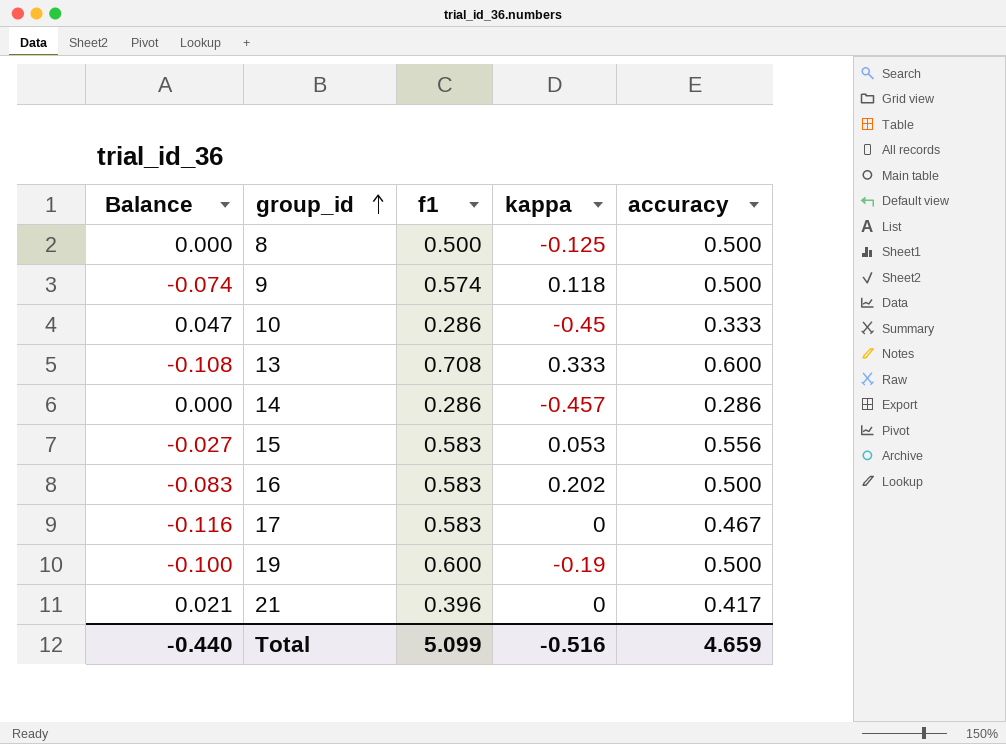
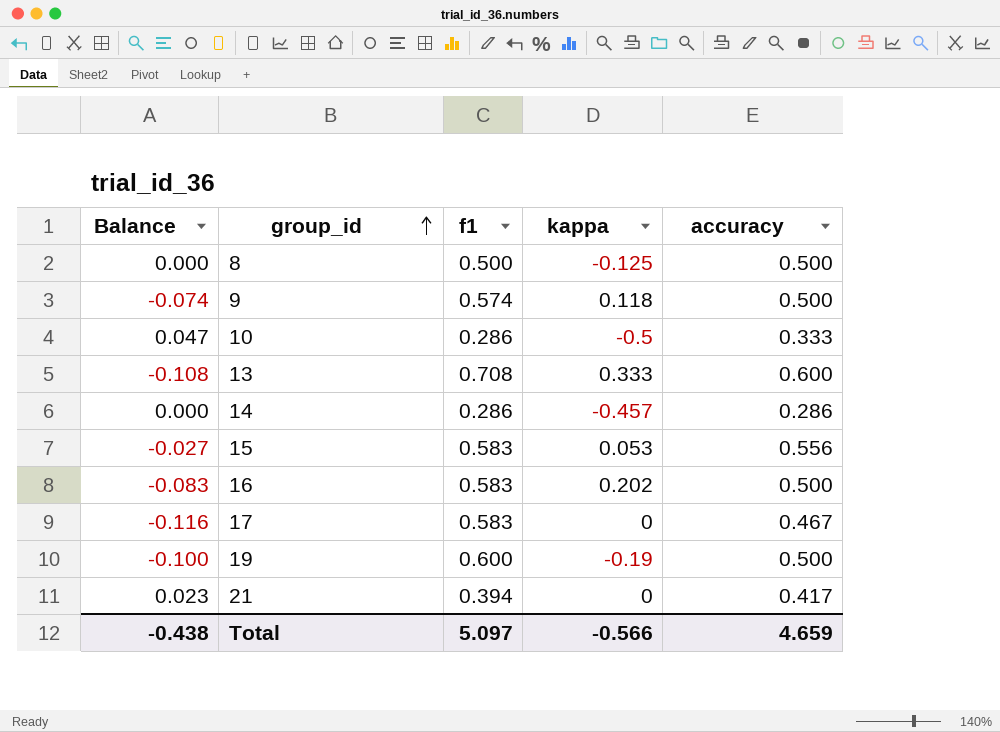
10 | kappa: -0.45 -> -0.5
21 | Balance: 0.021 -> 0.023
21 | f1: 0.396 -> 0.394
Total | Balance: -0.440 -> -0.438
Total | f1: 5.099 -> 5.097
Total | kappa: -0.516 -> -0.566

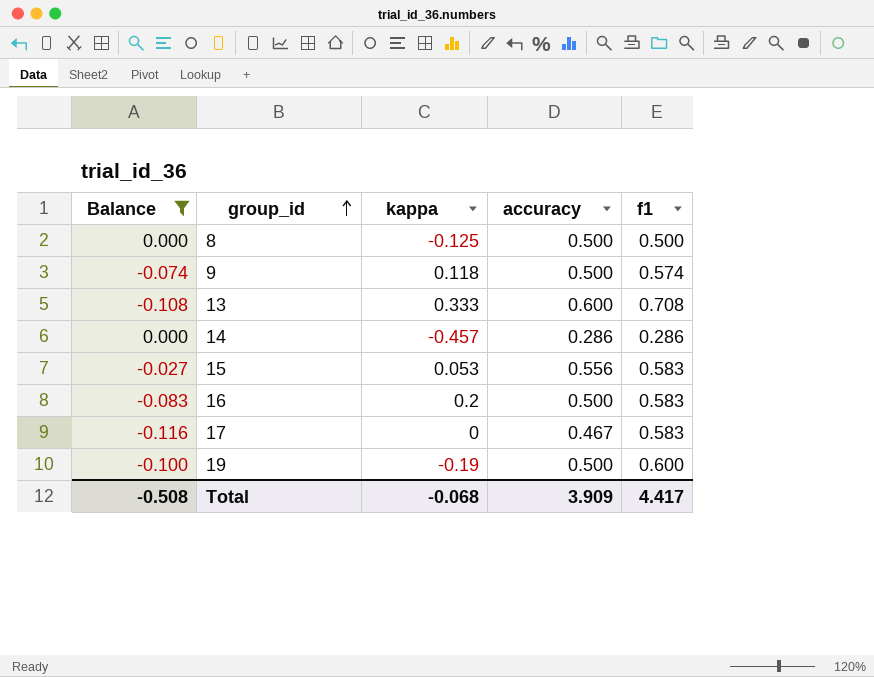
filter: none -> Balance <= 0.000
column f1 | position: 3 -> 5
16 | kappa: 0.202 -> 0.2
Total | Balance: -0.438 -> -0.508
Total | kappa: -0.566 -> -0.068
Total | accuracy: 4.659 -> 3.909
Total | f1: 5.097 -> 4.417

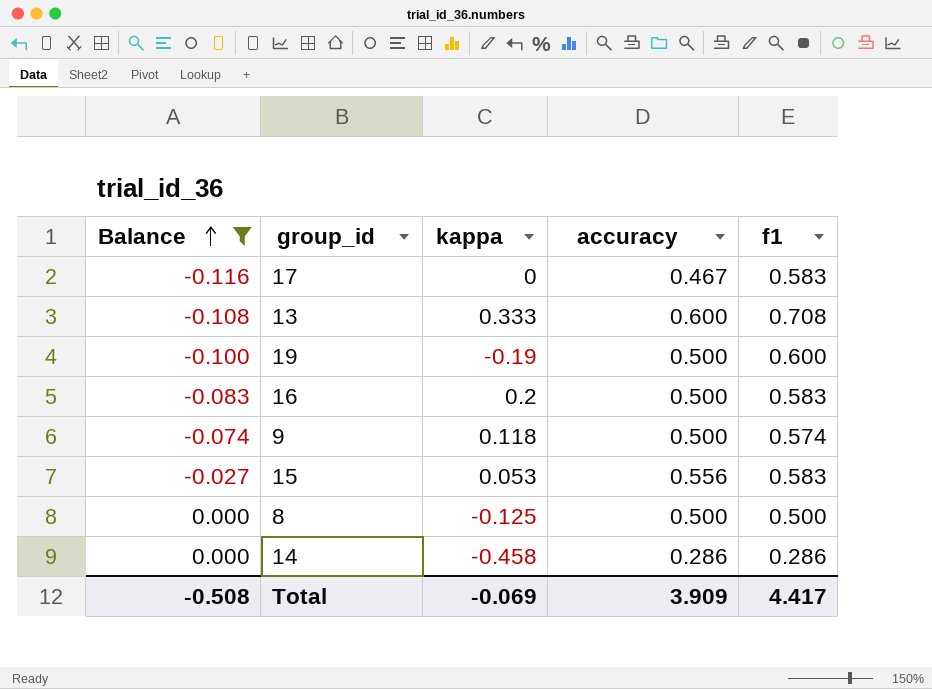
row order: group_id ascending -> Balance ascending
14 | kappa: -0.457 -> -0.458
Total | kappa: -0.068 -> -0.069

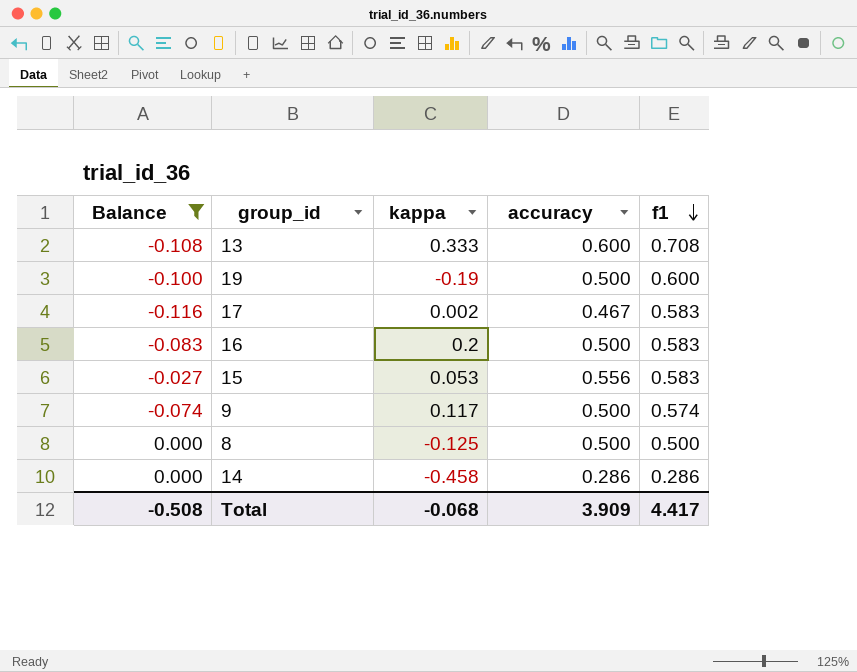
row order: Balance ascending -> f1 descending
17 | kappa: 0 -> 0.002
9 | kappa: 0.118 -> 0.117
Total | kappa: -0.069 -> -0.068

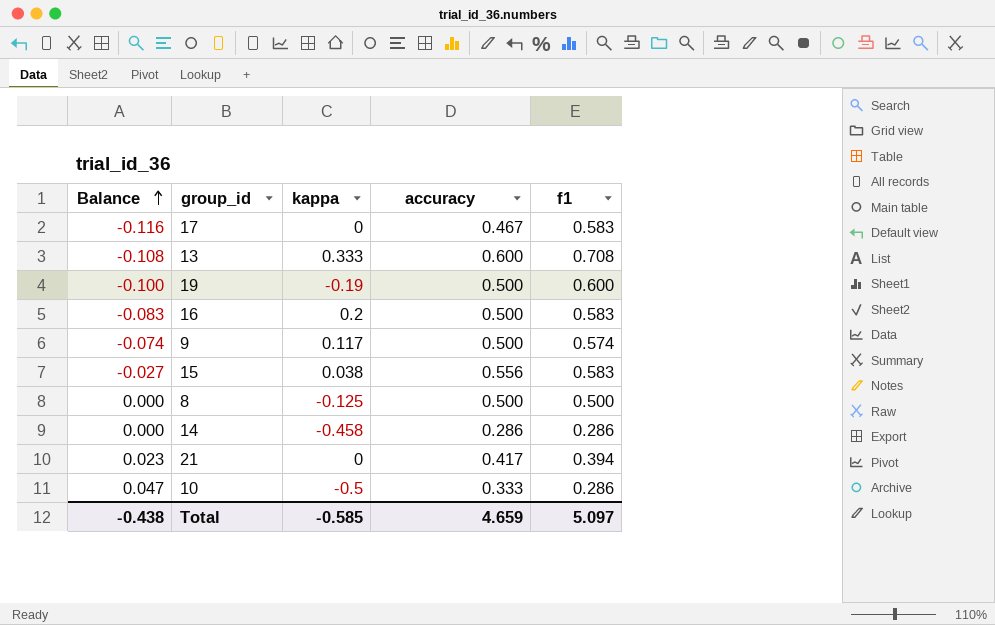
filter: Balance <= 0.000 -> none
row order: f1 descending -> Balance ascending
17 | kappa: 0.002 -> 0
15 | kappa: 0.053 -> 0.038
Total | Balance: -0.508 -> -0.438
Total | kappa: -0.068 -> -0.585
Total | accuracy: 3.909 -> 4.659
Total | f1: 4.417 -> 5.097

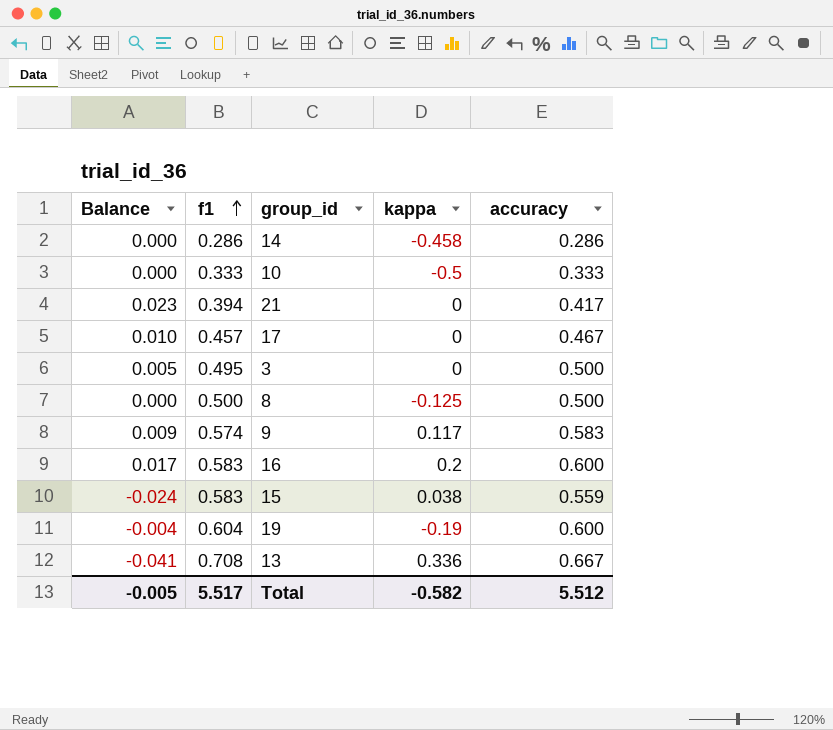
row order: Balance ascending -> f1 ascending
column f1 | position: 5 -> 2
10 | Balance: 0.047 -> 0.000
10 | f1: 0.286 -> 0.333
17 | Balance: -0.116 -> 0.010
17 | f1: 0.583 -> 0.457
row 3: none -> 0.005 | 0.495 | 0 | 0.500
9 | Balance: -0.074 -> 0.009
9 | accuracy: 0.500 -> 0.583
16 | Balance: -0.083 -> 0.017
16 | accuracy: 0.500 -> 0.600
15 | Balance: -0.027 -> -0.024
15 | accuracy: 0.556 -> 0.559
19 | Balance: -0.100 -> -0.004
19 | f1: 0.600 -> 0.604
19 | accuracy: 0.500 -> 0.600
13 | Balance: -0.108 -> -0.041
13 | kappa: 0.333 -> 0.336
13 | accuracy: 0.600 -> 0.667
Total | Balance: -0.438 -> -0.005
Total | f1: 5.097 -> 5.517
Total | kappa: -0.585 -> -0.582
Total | accuracy: 4.659 -> 5.512

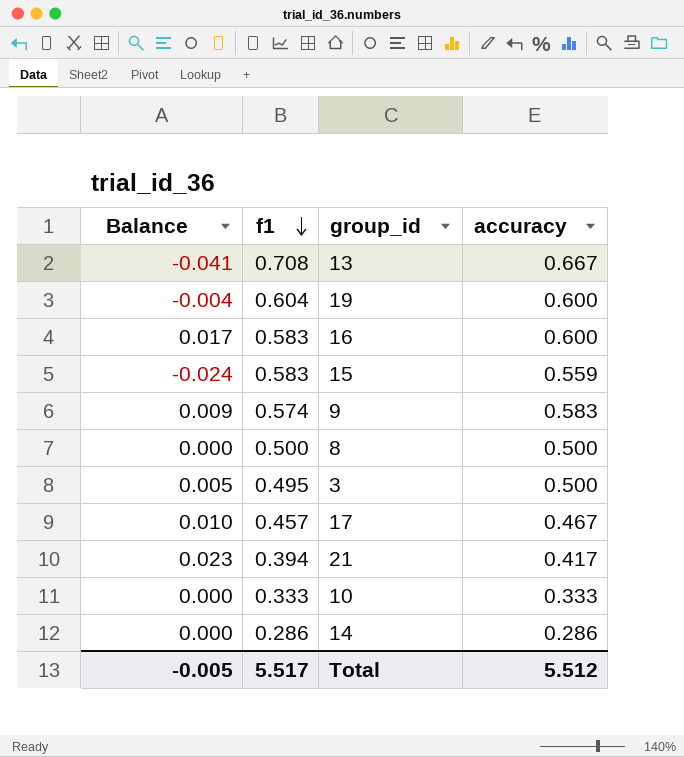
row order: f1 ascending -> f1 descending
column kappa | position: 4 -> none

